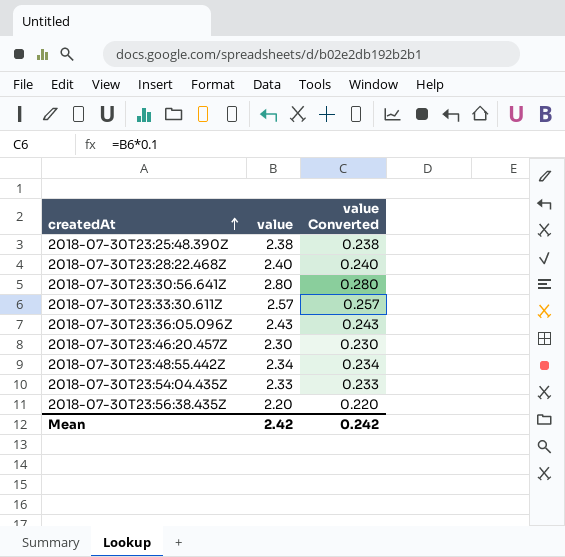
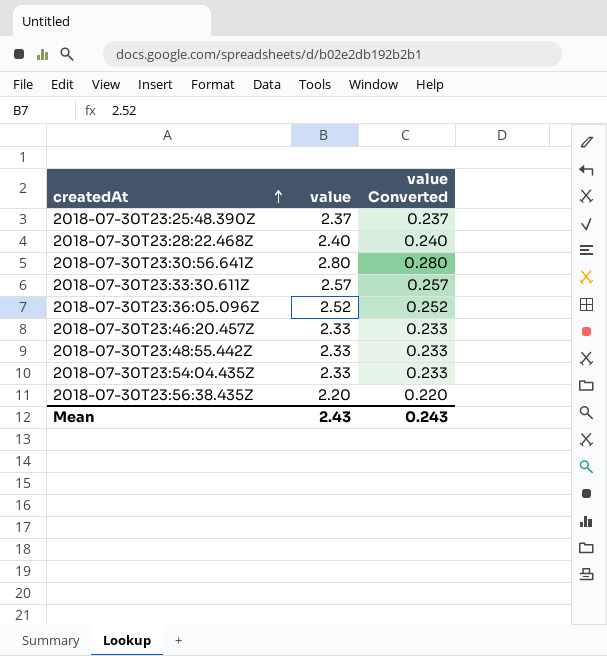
2018-07-30T23:25:48.390Z | value: 2.38 -> 2.37
2018-07-30T23:25:48.390Z | value Converted: 0.238 -> 0.237
2018-07-30T23:36:05.096Z | value: 2.43 -> 2.52
2018-07-30T23:36:05.096Z | value Converted: 0.243 -> 0.252
2018-07-30T23:46:20.457Z | value: 2.30 -> 2.33
2018-07-30T23:46:20.457Z | value Converted: 0.230 -> 0.233
2018-07-30T23:48:55.442Z | value: 2.34 -> 2.33
2018-07-30T23:48:55.442Z | value Converted: 0.234 -> 0.233
Mean | value: 2.42 -> 2.43
Mean | value Converted: 0.242 -> 0.243

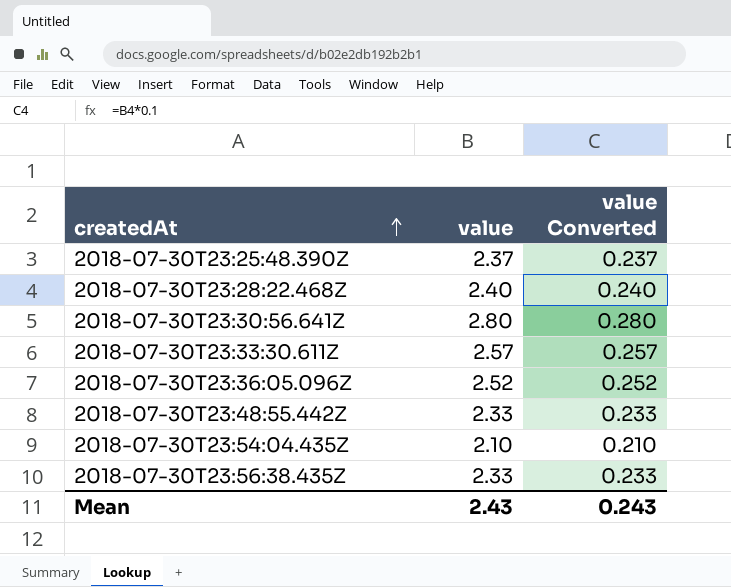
row 2018-07-30T23:46:20.457Z: 2.33 | 0.233 -> none
2018-07-30T23:54:04.435Z | value: 2.33 -> 2.10
2018-07-30T23:54:04.435Z | value Converted: 0.233 -> 0.210
2018-07-30T23:56:38.435Z | value: 2.20 -> 2.33
2018-07-30T23:56:38.435Z | value Converted: 0.220 -> 0.233

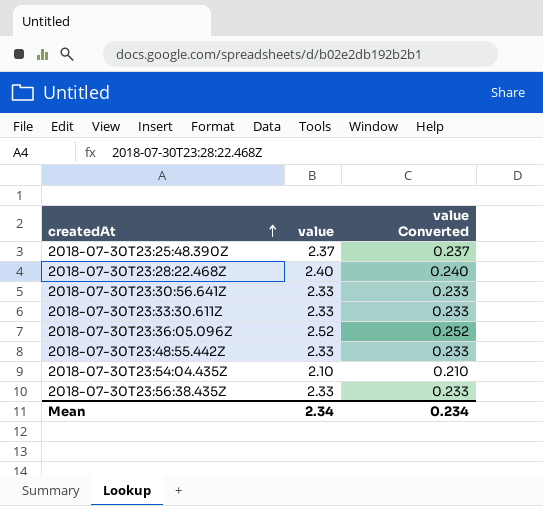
2018-07-30T23:30:56.641Z | value: 2.80 -> 2.33
2018-07-30T23:30:56.641Z | value Converted: 0.280 -> 0.233
2018-07-30T23:33:30.611Z | value: 2.57 -> 2.33
2018-07-30T23:33:30.611Z | value Converted: 0.257 -> 0.233
Mean | value: 2.43 -> 2.34
Mean | value Converted: 0.243 -> 0.234

